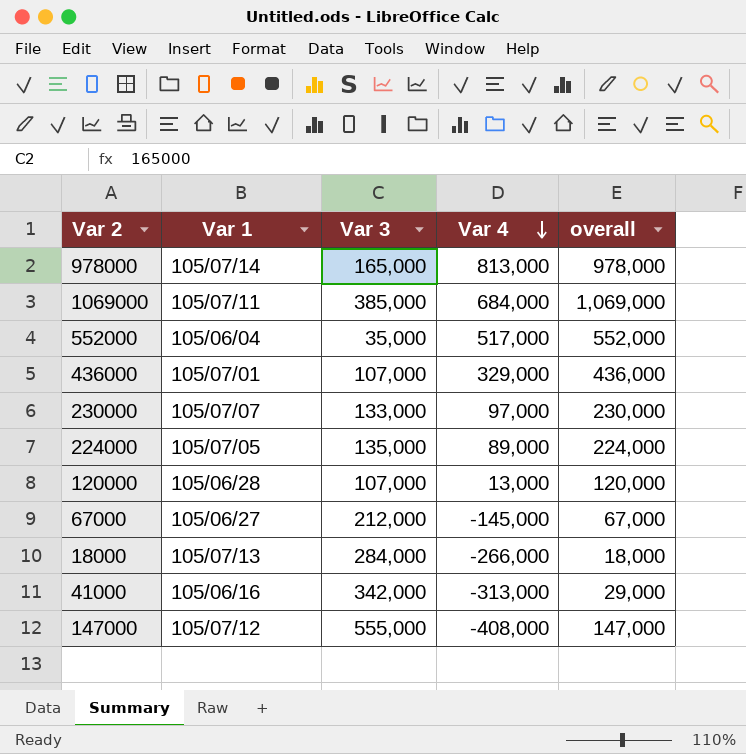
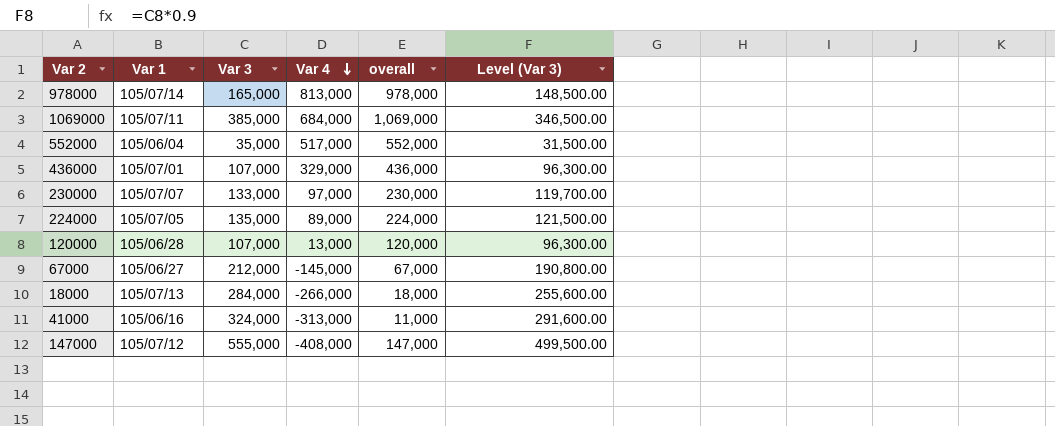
column Level (Var 3) | formula: none -> [Var 3] * 0.9
41000 | Var 3: 342,000 -> 324,000
41000 | overall: 29,000 -> 11,000

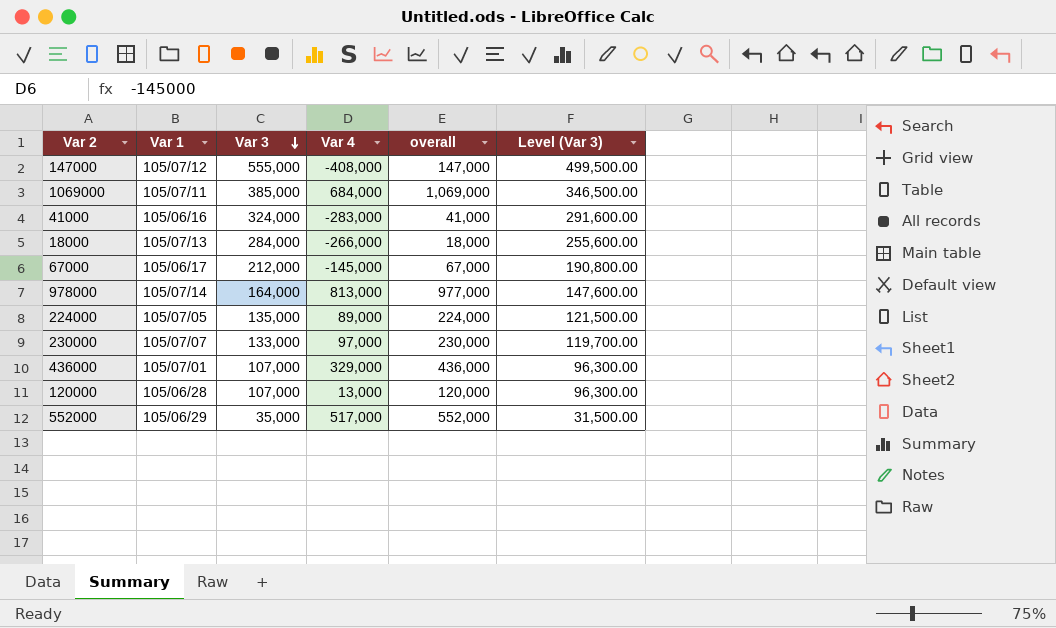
row order: Var 4 descending -> Var 3 descending
41000 | Var 4: -313,000 -> -283,000
41000 | overall: 11,000 -> 41,000
67000 | Var 1: 105/06/27 -> 105/06/17
978000 | Var 3: 165,000 -> 164,000
978000 | overall: 978,000 -> 977,000
978000 | Level (Var 3): 148,500.00 -> 147,600.00
552000 | Var 1: 105/06/04 -> 105/06/29

